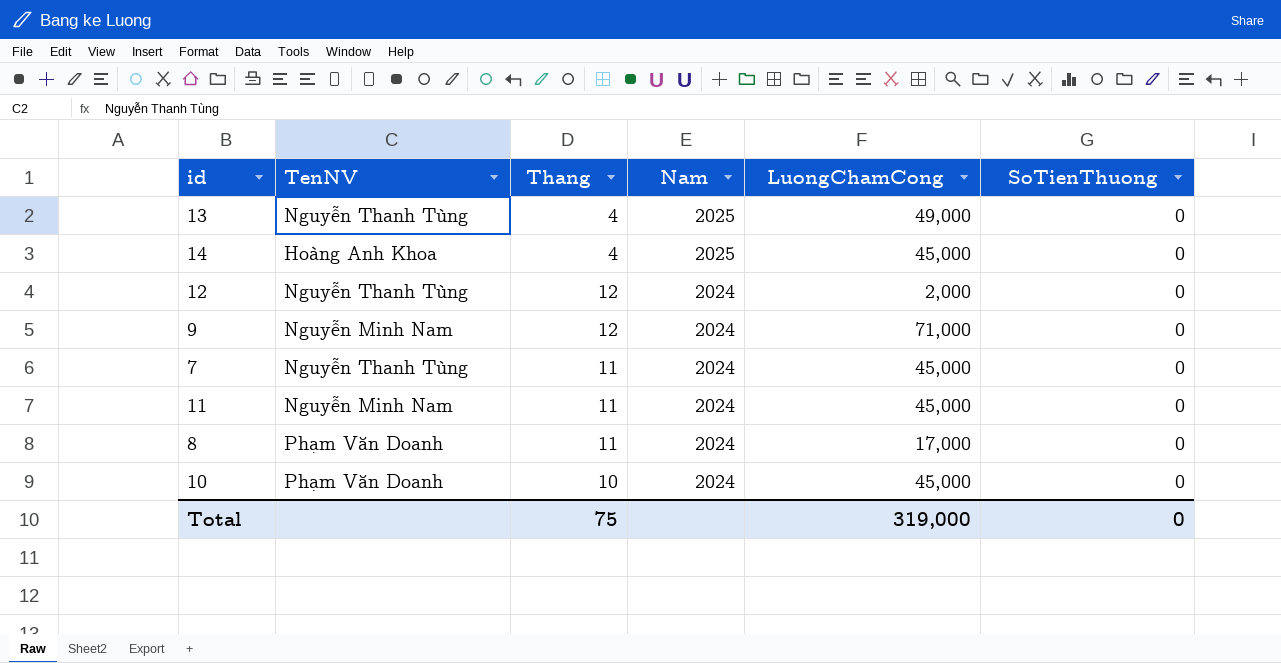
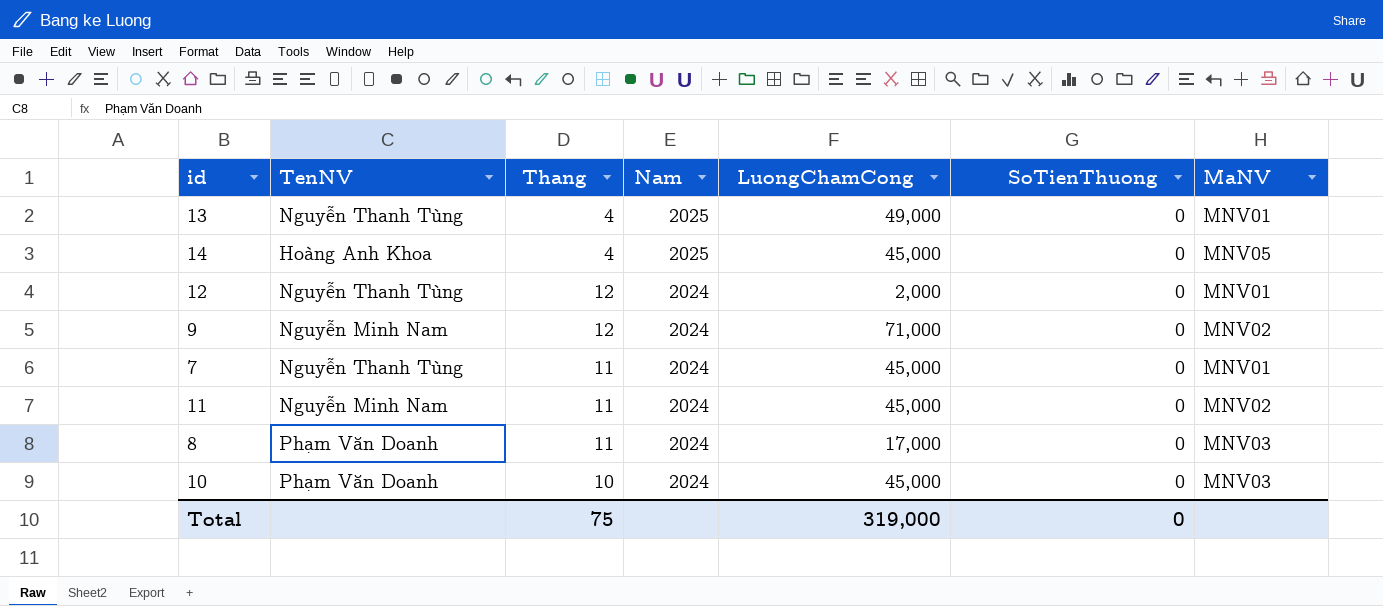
column MaNV | position: none -> 7

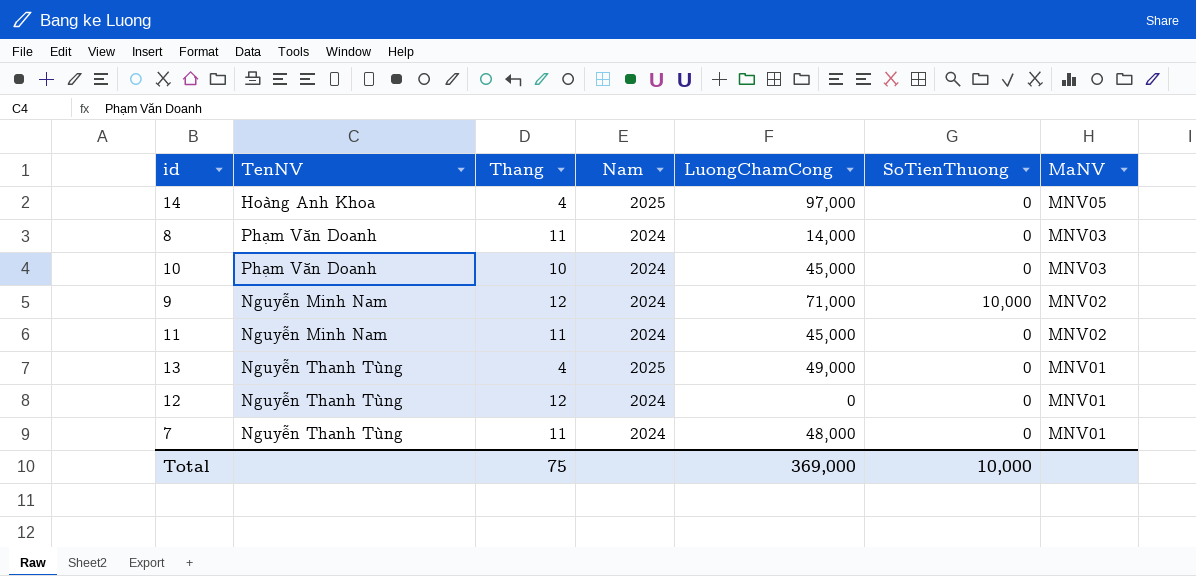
row order: Nam descending -> MaNV descending
14 | LuongChamCong: 45,000 -> 97,000
8 | LuongChamCong: 17,000 -> 14,000
9 | SoTienThuong: 0 -> 10,000
12 | LuongChamCong: 2,000 -> 0
7 | LuongChamCong: 45,000 -> 48,000
Total | LuongChamCong: 319,000 -> 369,000
Total | SoTienThuong: 0 -> 10,000

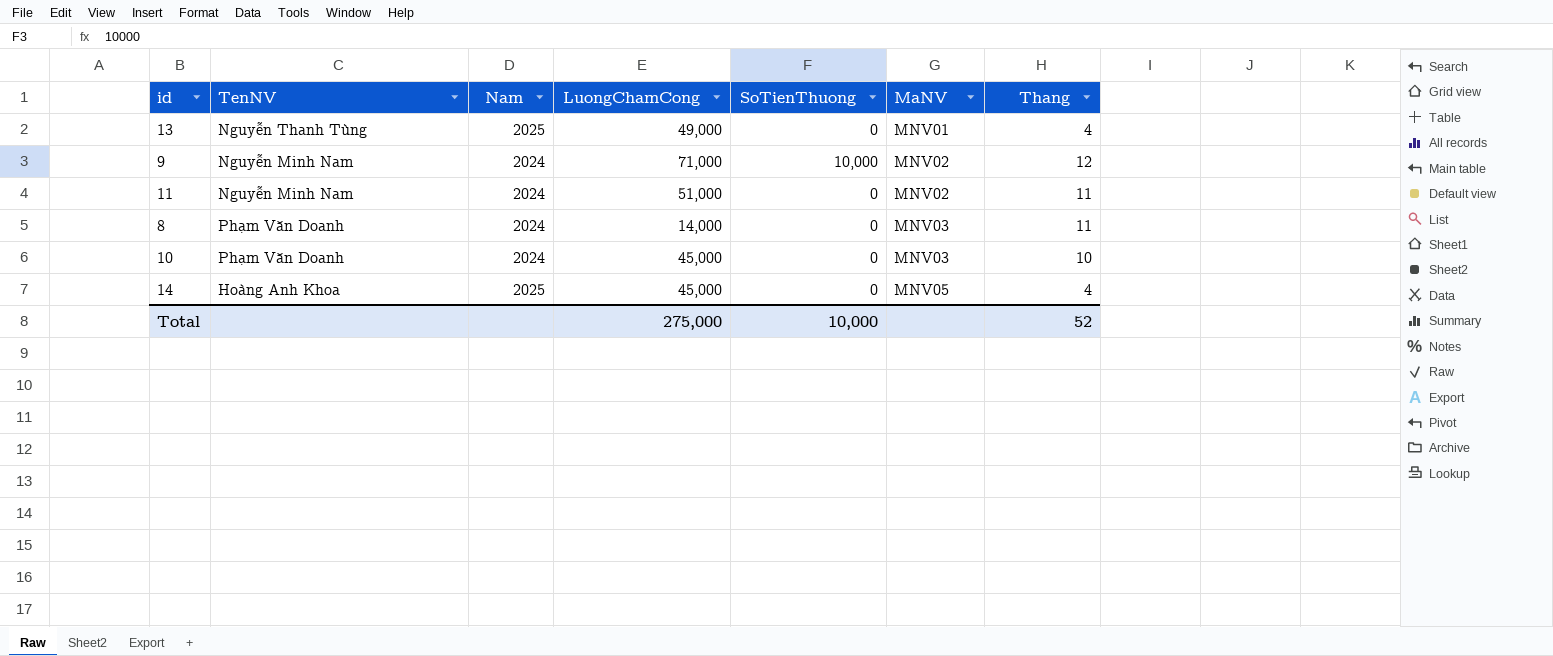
row order: MaNV descending -> MaNV ascending
column Thang | position: 3 -> 7
row 12: Nguyễn Thanh Tùng | 12 | 2024 | 0 | 0 | MNV01 -> none
row 7: Nguyễn Thanh Tùng | 11 | 2024 | 48,000 | 0 | MNV01 -> none
11 | LuongChamCong: 45,000 -> 51,000
14 | LuongChamCong: 97,000 -> 45,000
Total | LuongChamCong: 369,000 -> 275,000
Total | Thang: 75 -> 52

